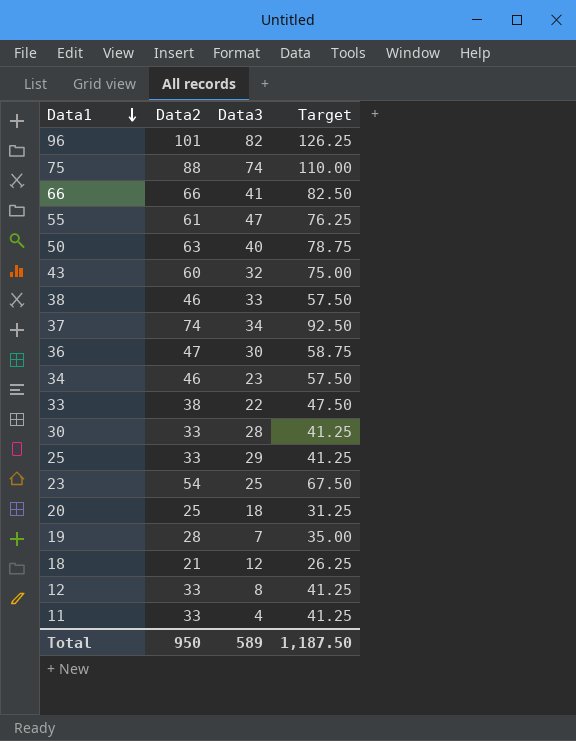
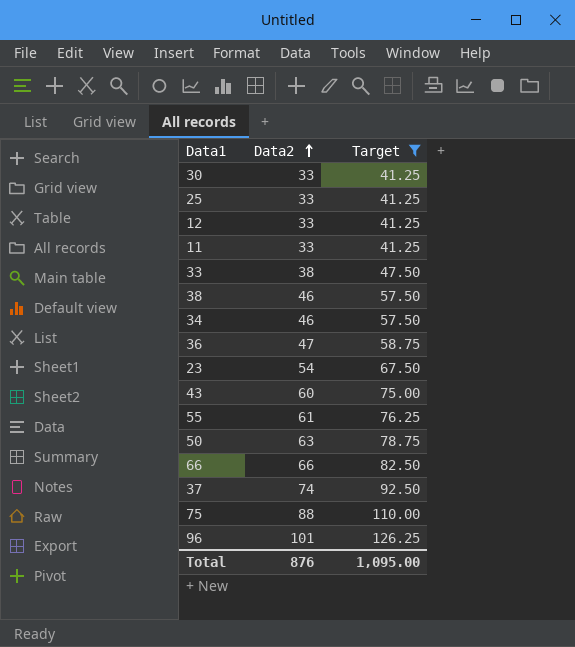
filter: none -> Target >= 41.25
row order: Data1 descending -> Data2 ascending
column Data3 | position: 3 -> none
Total | Data2: 950 -> 876
Total | Target: 1,187.50 -> 1,095.00

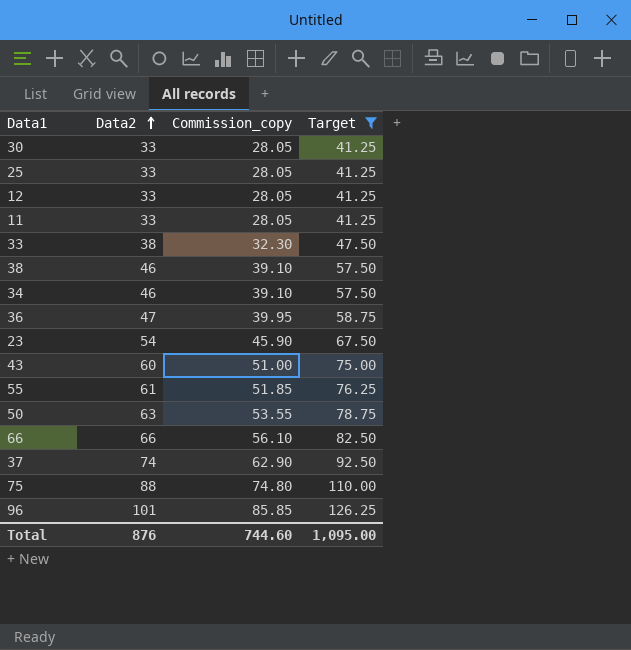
column Commission_copy | formula: none -> [Data2] * 0.85

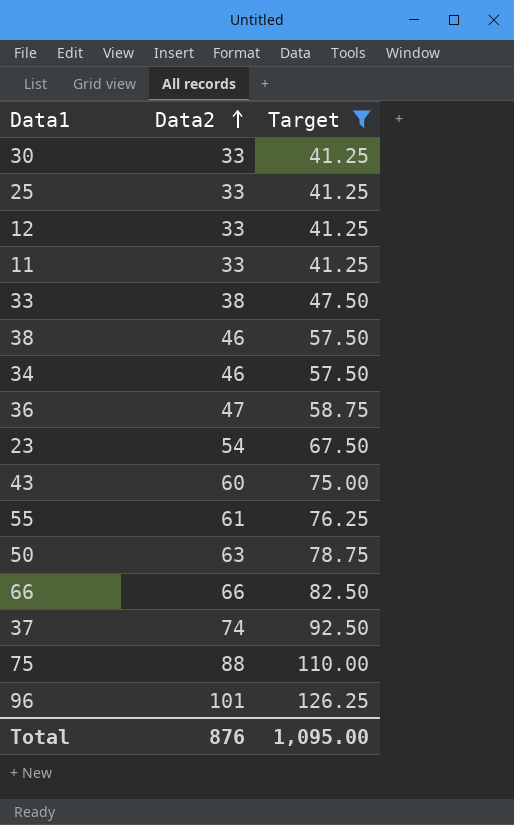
column Commission_copy | formula: [Data2] * 0.85 -> none

